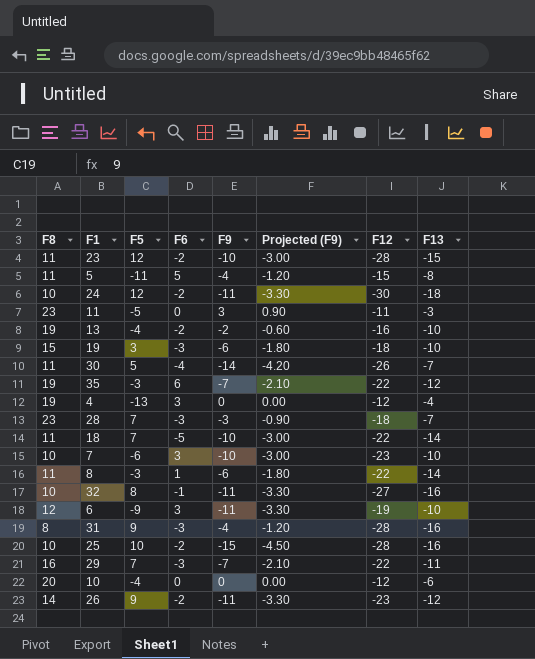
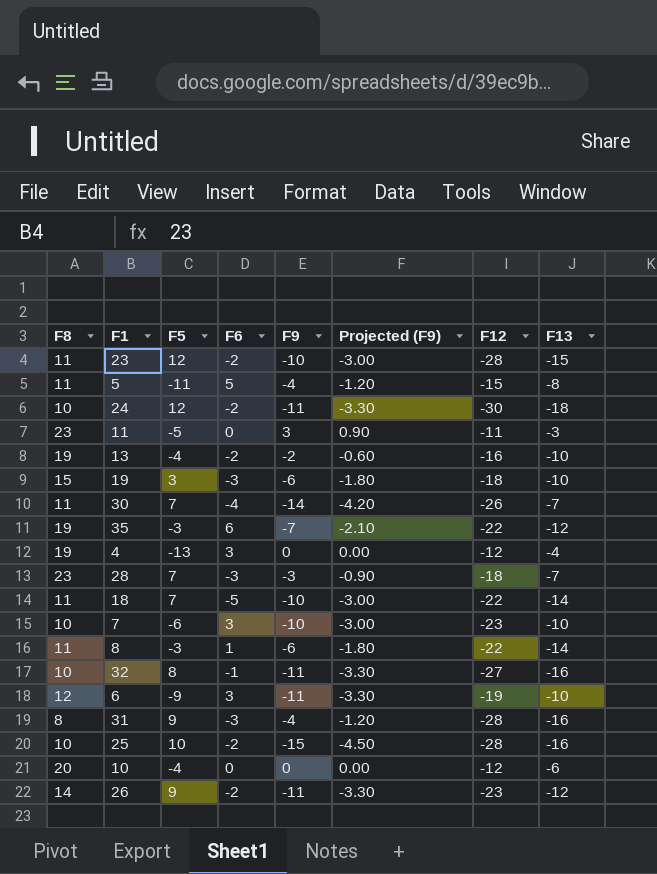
row 29: 16 | 7 | -3 | -7 | -2.10 | -22 | -11 -> none
30 | F5: 5 -> 7

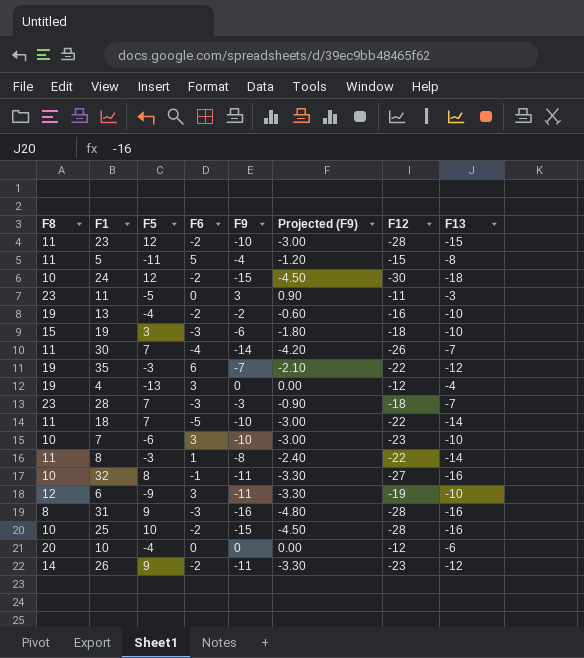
24 | F9: -11 -> -15
24 | Projected (F9): -3.30 -> -4.50
8 | F9: -6 -> -8
8 | Projected (F9): -1.80 -> -2.40
31 | F9: -4 -> -16
31 | Projected (F9): -1.20 -> -4.80

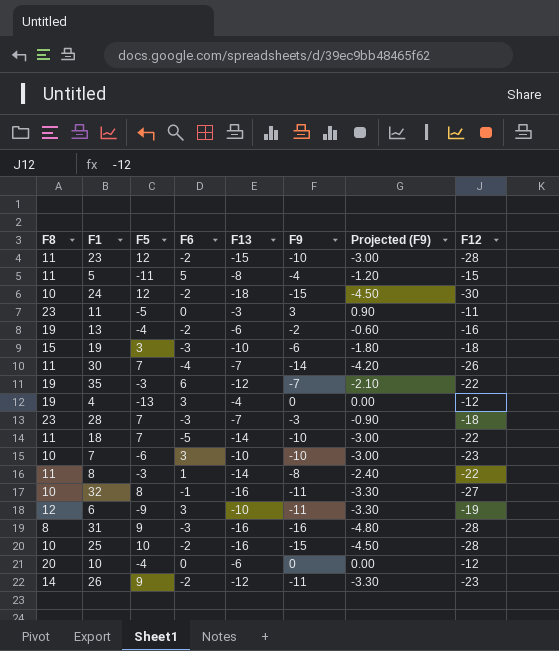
column F13 | position: 8 -> 5
13 | F13: -10 -> -6

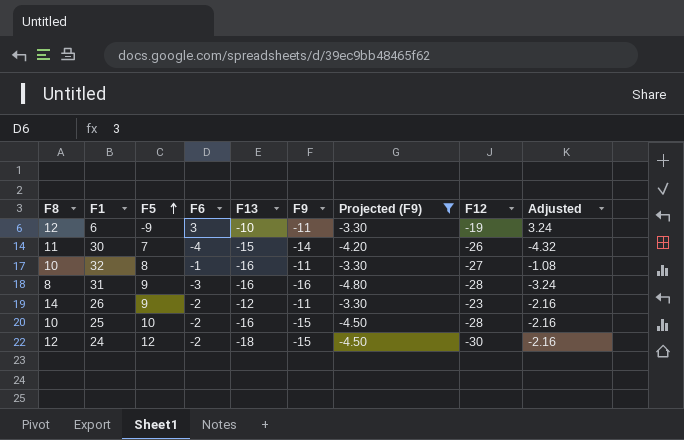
filter: none -> Projected (F9) <= -3.30
row order: none -> F5 ascending
column Adjusted | formula: none -> [F6] * 1.08
30 | F13: -7 -> -15
24 | F8: 10 -> 12

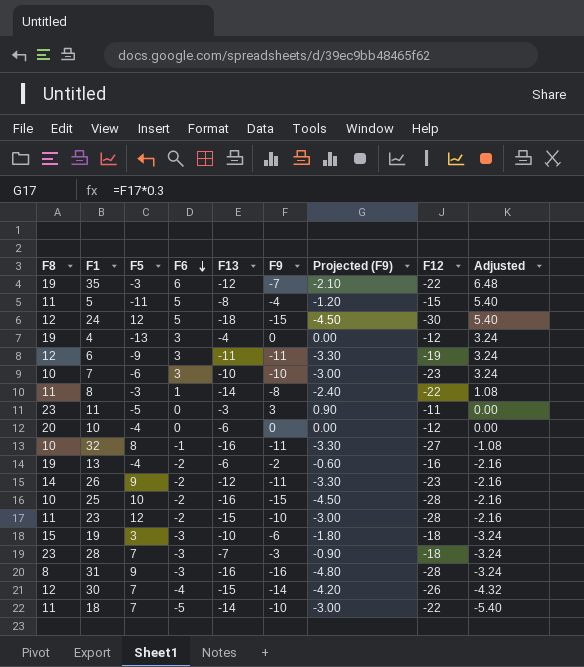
filter: Projected (F9) <= -3.30 -> none
row order: F5 ascending -> F6 descending
24 | F6: -2 -> 5
24 | Adjusted: -2.16 -> 5.40
6 | F13: -10 -> -11
30 | F8: 11 -> 12

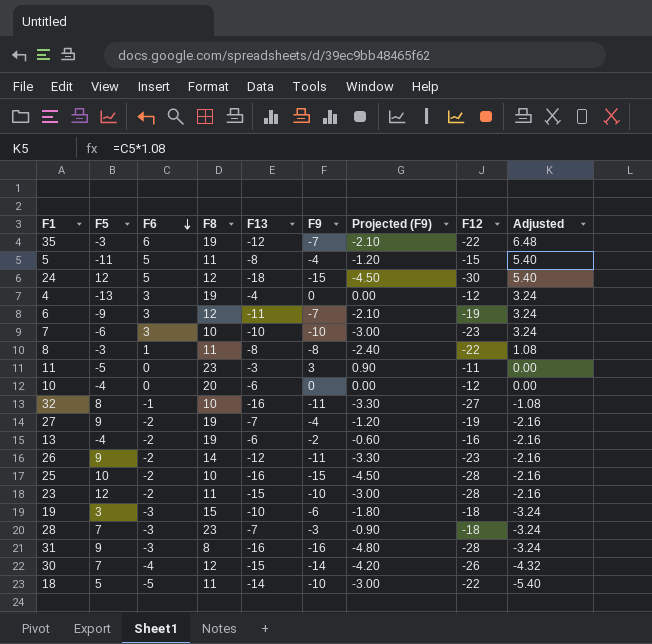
column F8 | position: 1 -> 4
6 | F9: -11 -> -7
6 | Projected (F9): -3.30 -> -2.10
8 | F13: -14 -> -8
row 27: none -> 9 | -2 | 19 | -7 | -4 | -1.20 | -19 | -2.16
18 | F5: 7 -> 5

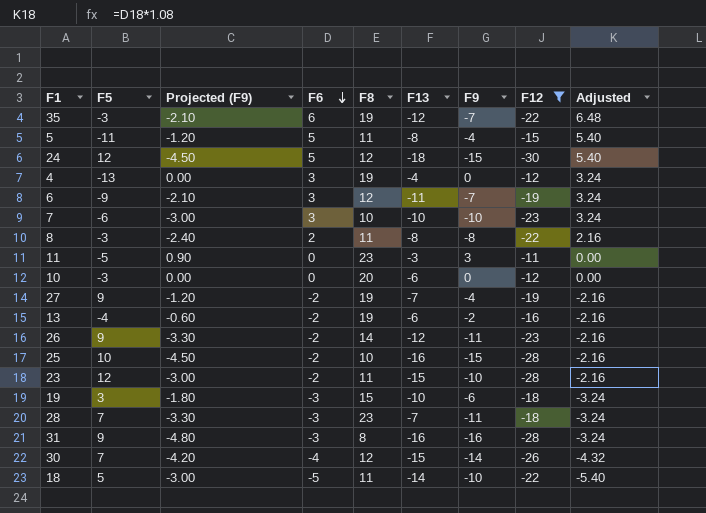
filter: none -> F12 != -27
column Projected (F9) | position: 7 -> 3
8 | F6: 1 -> 2
8 | Adjusted: 1.08 -> 2.16
10 | F5: -4 -> -3
28 | Projected (F9): -0.90 -> -3.30
28 | F9: -3 -> -11

